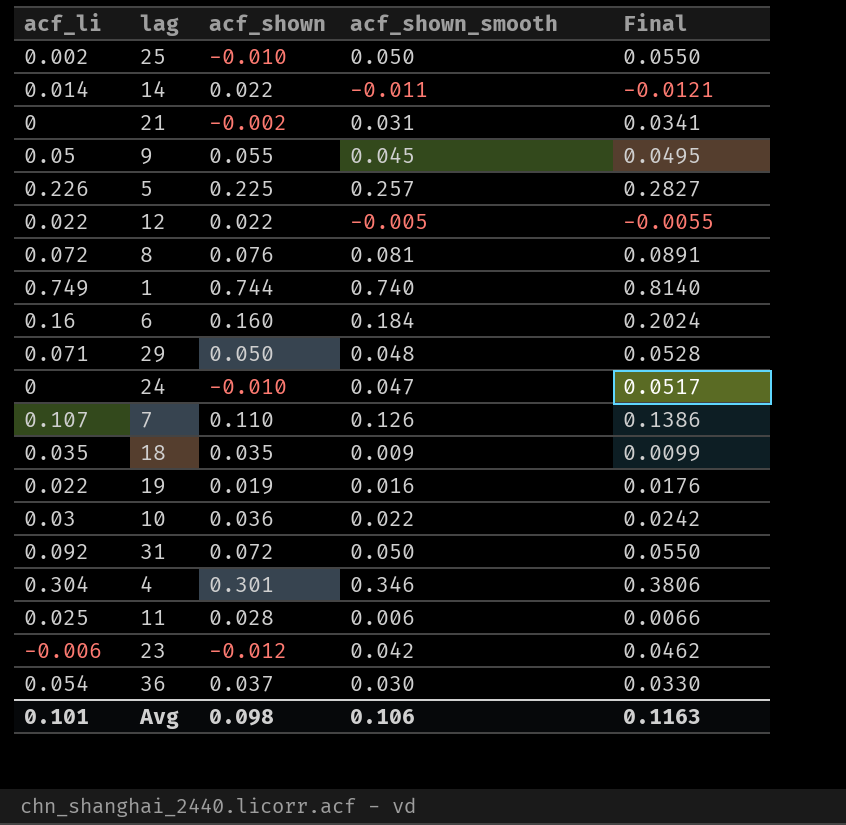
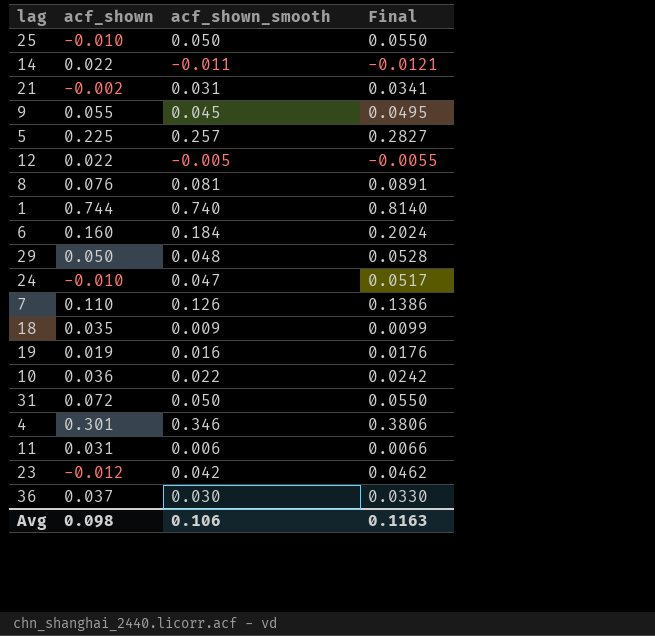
column acf_li | position: 1 -> none
11 | acf_shown: 0.028 -> 0.031

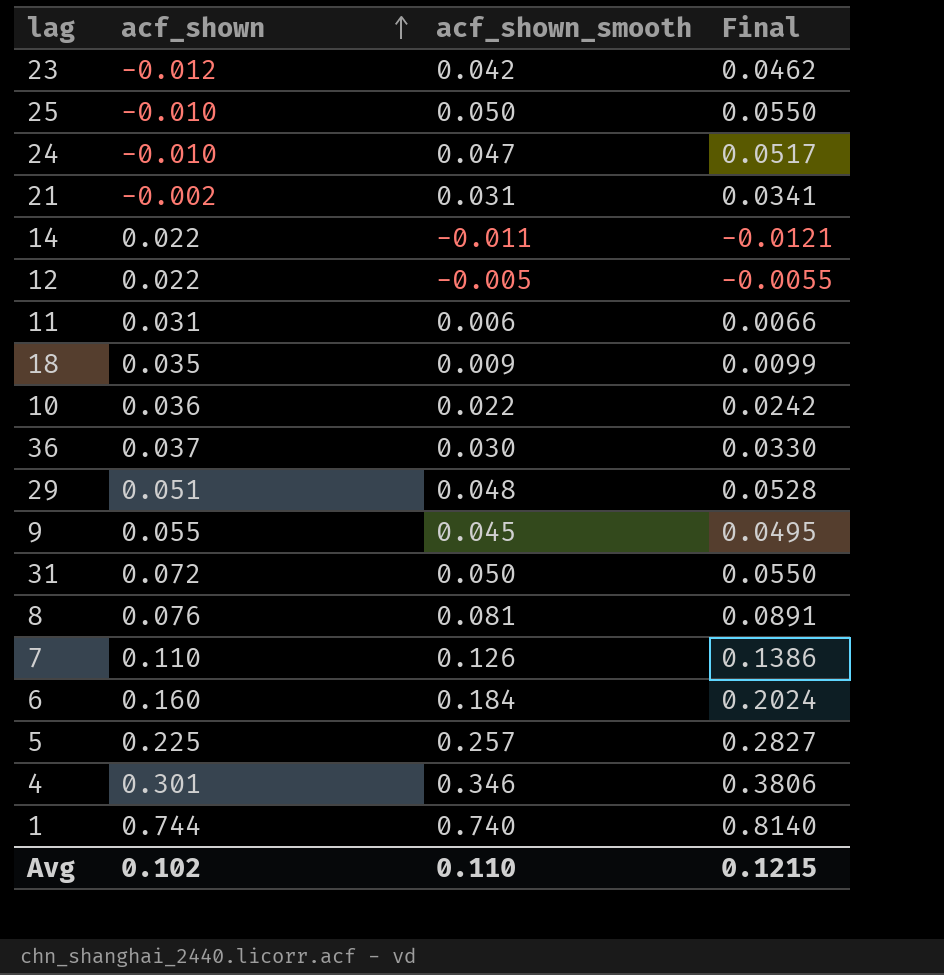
row order: none -> acf_shown ascending
row 19: 0.019 | 0.016 | 0.0176 -> none
29 | acf_shown: 0.050 -> 0.051
Avg | acf_shown: 0.098 -> 0.102
Avg | acf_shown_smooth: 0.106 -> 0.110
Avg | Final: 0.1163 -> 0.1215

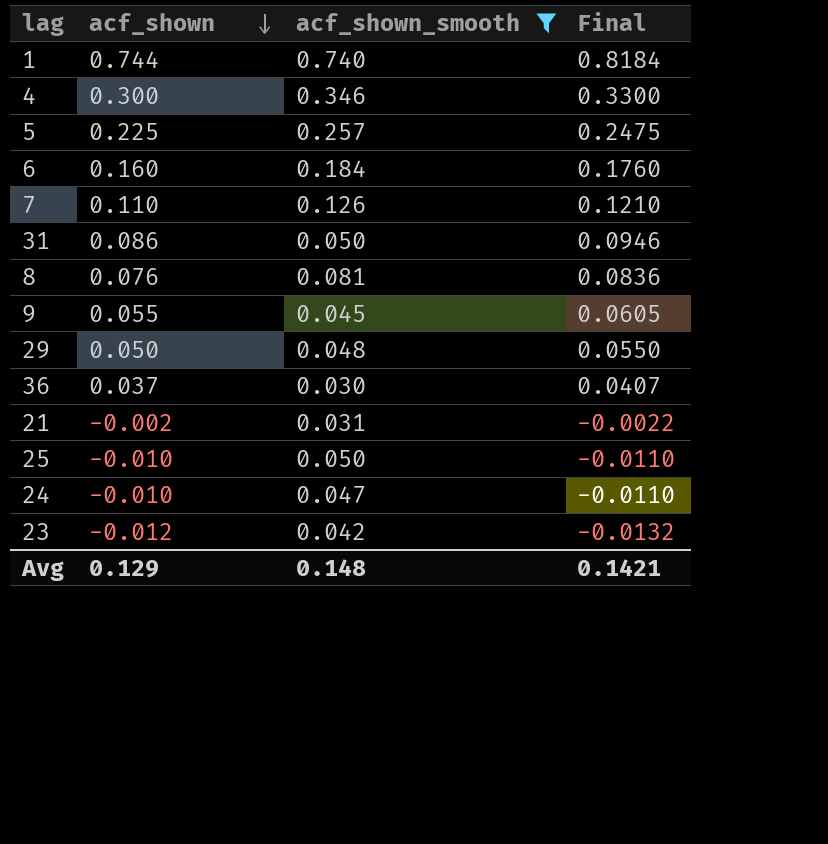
filter: none -> acf_shown_smooth >= 0.030
row order: acf_shown ascending -> acf_shown descending
column Final | formula: [acf_shown_smooth] * 1.1 -> [acf_shown] * 1.1
4 | acf_shown: 0.301 -> 0.300
31 | acf_shown: 0.072 -> 0.086
29 | acf_shown: 0.051 -> 0.050
Avg | acf_shown: 0.102 -> 0.129
Avg | acf_shown_smooth: 0.110 -> 0.148
Avg | Final: 0.1215 -> 0.1421

